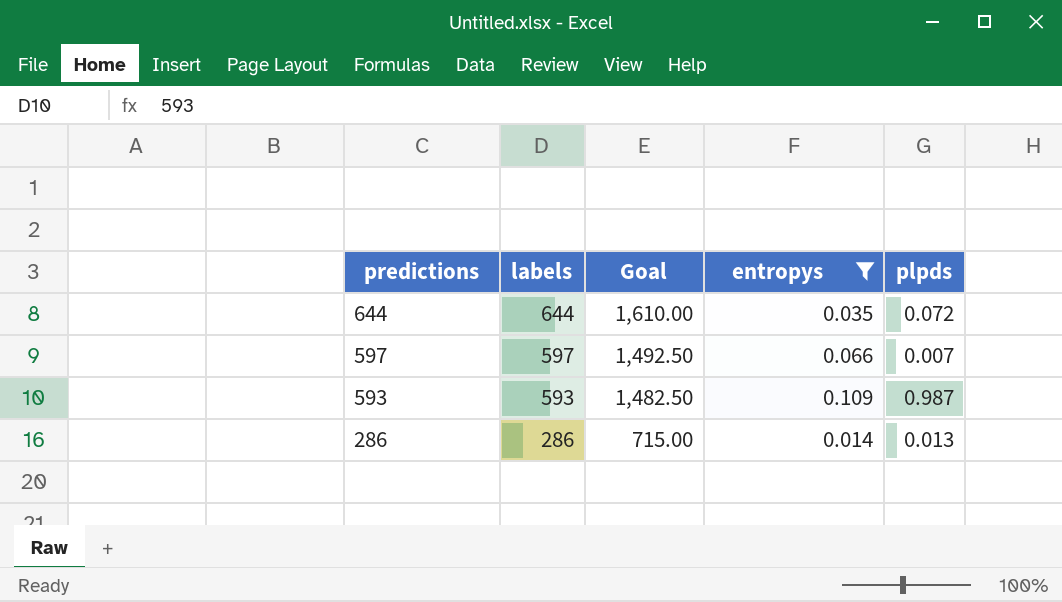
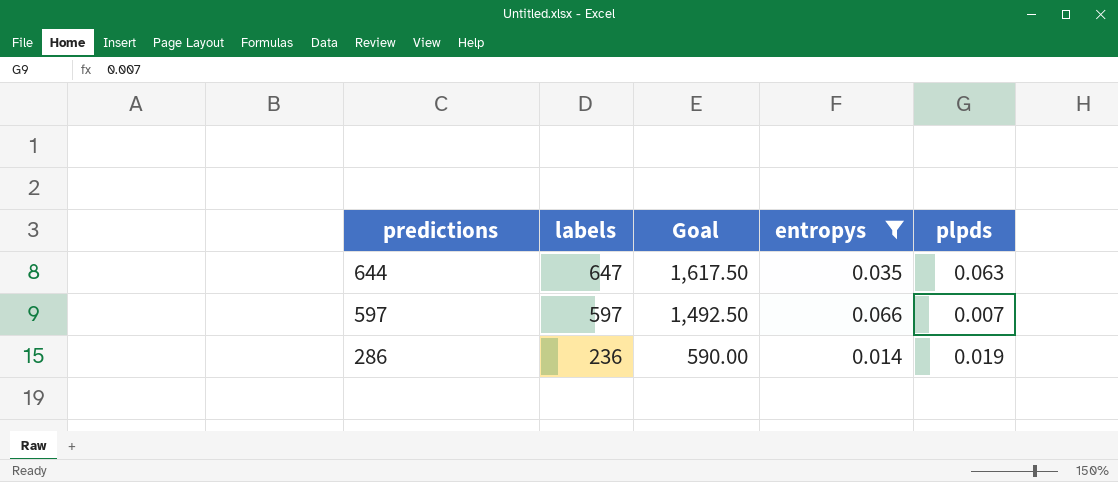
row 593: 593 | 1,482.50 | 0.109 | 0.987 -> none
644 | labels: 644 -> 647
644 | Goal: 1,610.00 -> 1,617.50
644 | plpds: 0.072 -> 0.063
286 | labels: 286 -> 236
286 | Goal: 715.00 -> 590.00
286 | plpds: 0.013 -> 0.019

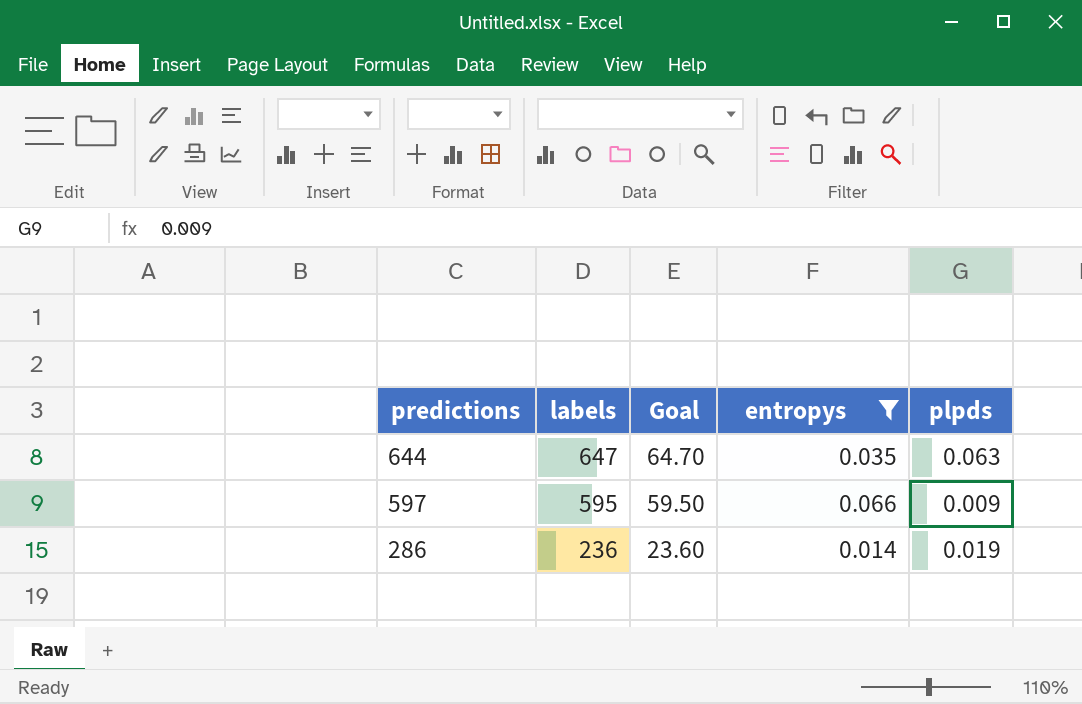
column Goal | formula: [labels] * 2.5 -> [labels] * 0.1
597 | labels: 597 -> 595
597 | plpds: 0.007 -> 0.009

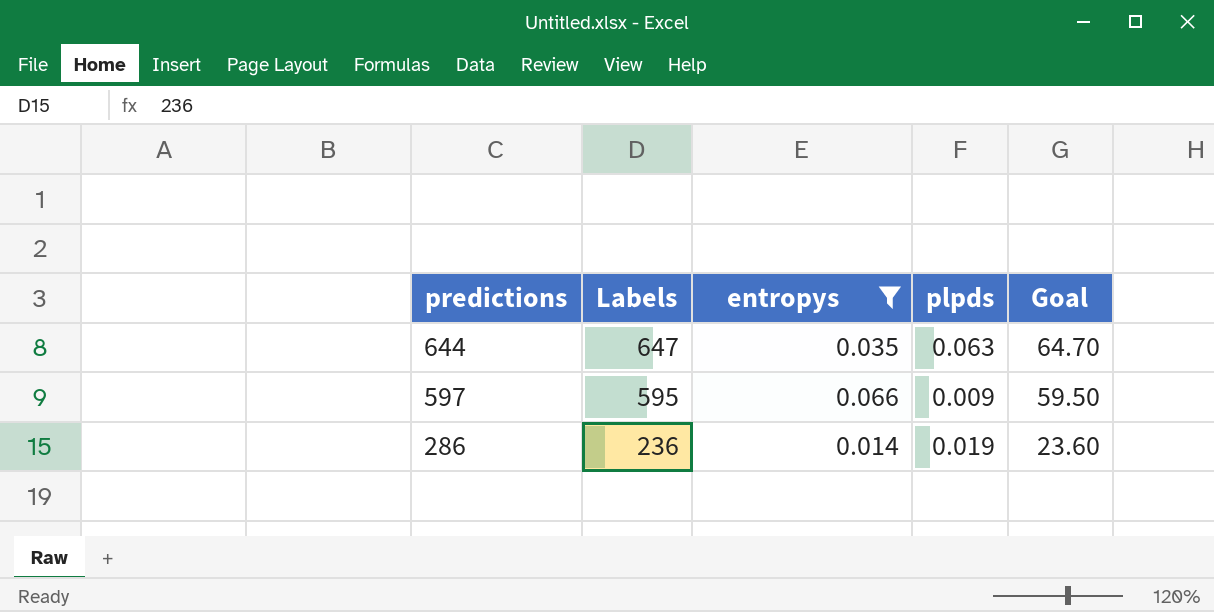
column name: labels -> Labels
column Goal | position: 3 -> 5

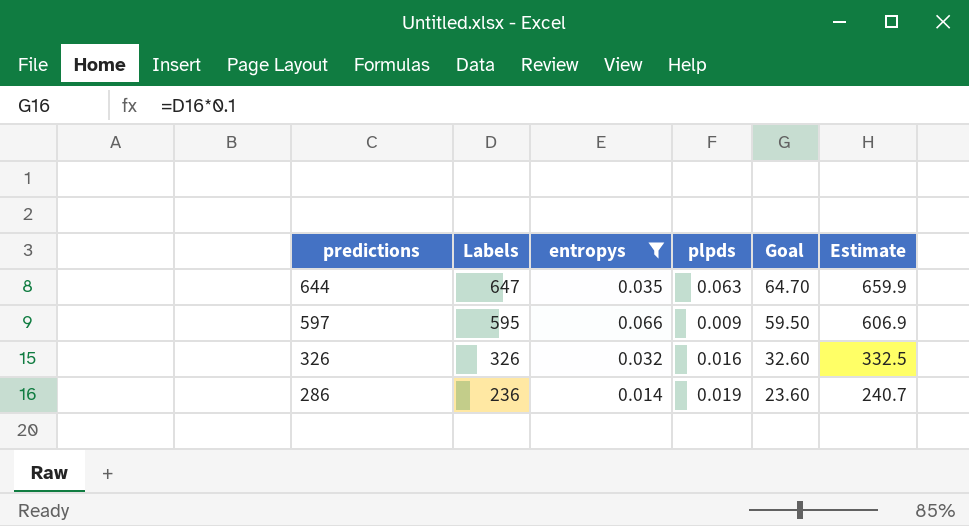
column Estimate | formula: none -> [Labels] * 1.02
row 326: none -> 326 | 0.032 | 0.016 | 32.60 | 332.5

